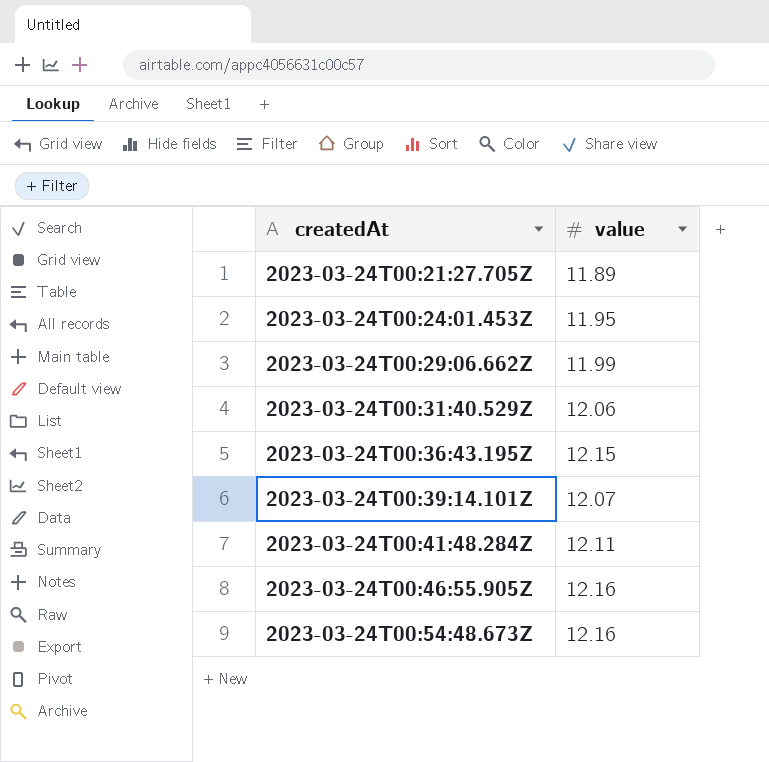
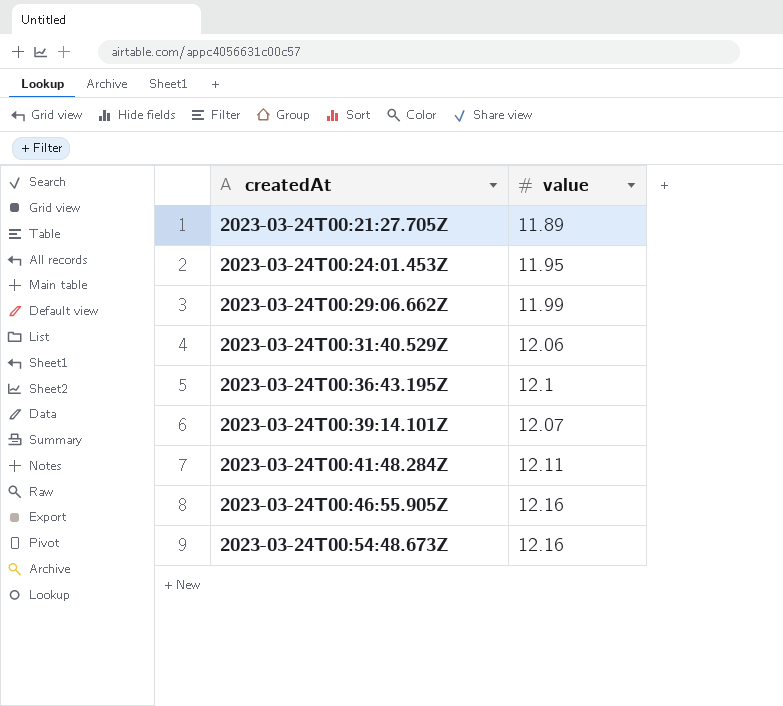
2023-03-24T00:36:43.195Z | value: 12.15 -> 12.1

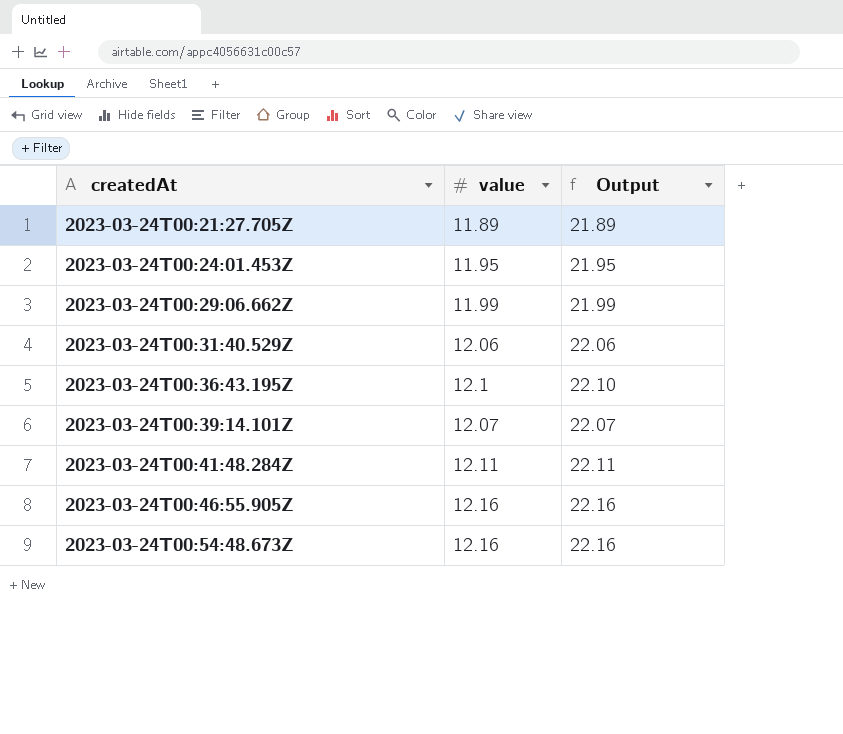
column Output | formula: none -> [value] + 10

